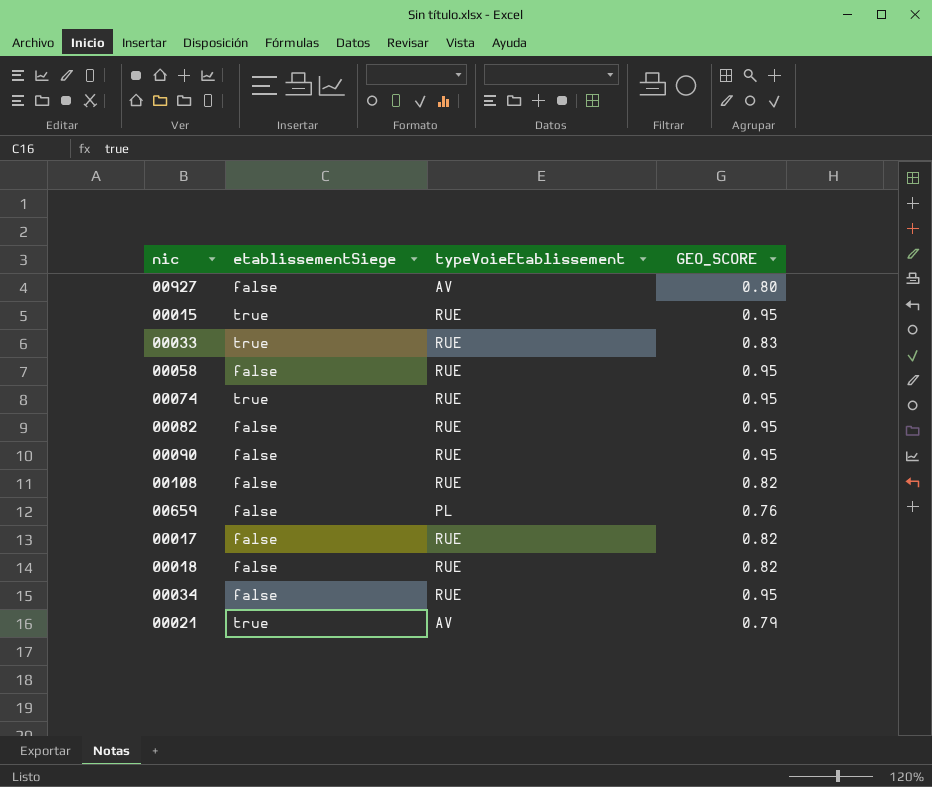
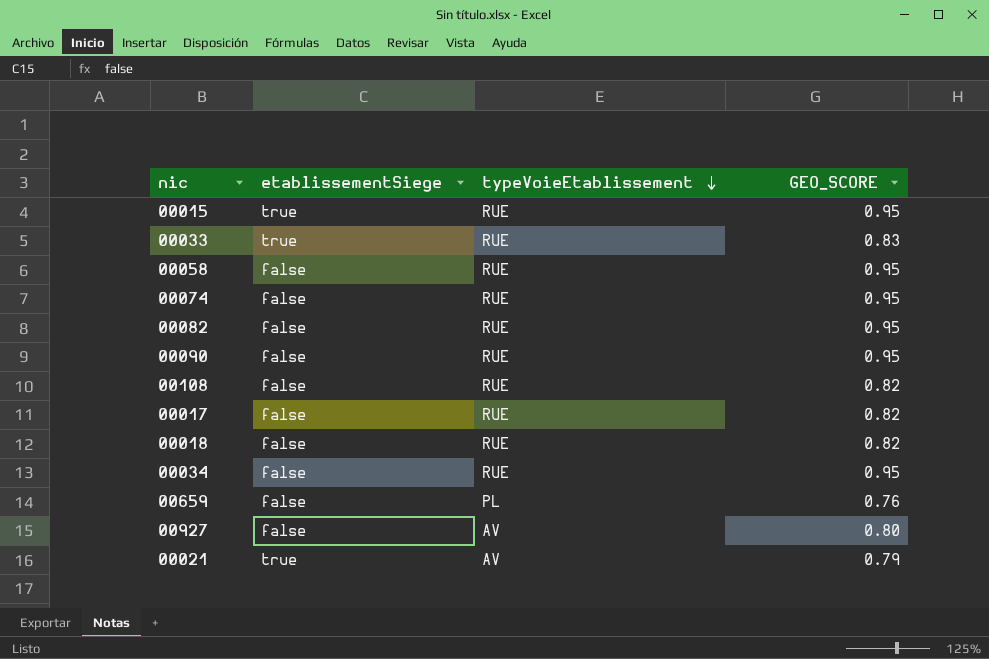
row order: none -> typeVoieEtablissement descending
00074 | etablissementSiege: true -> false

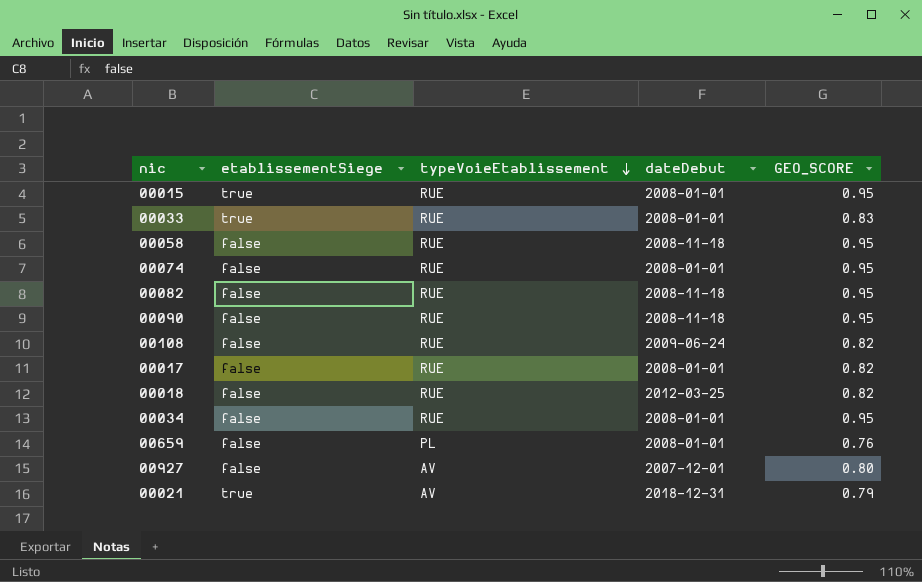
column dateDebut | position: none -> 4

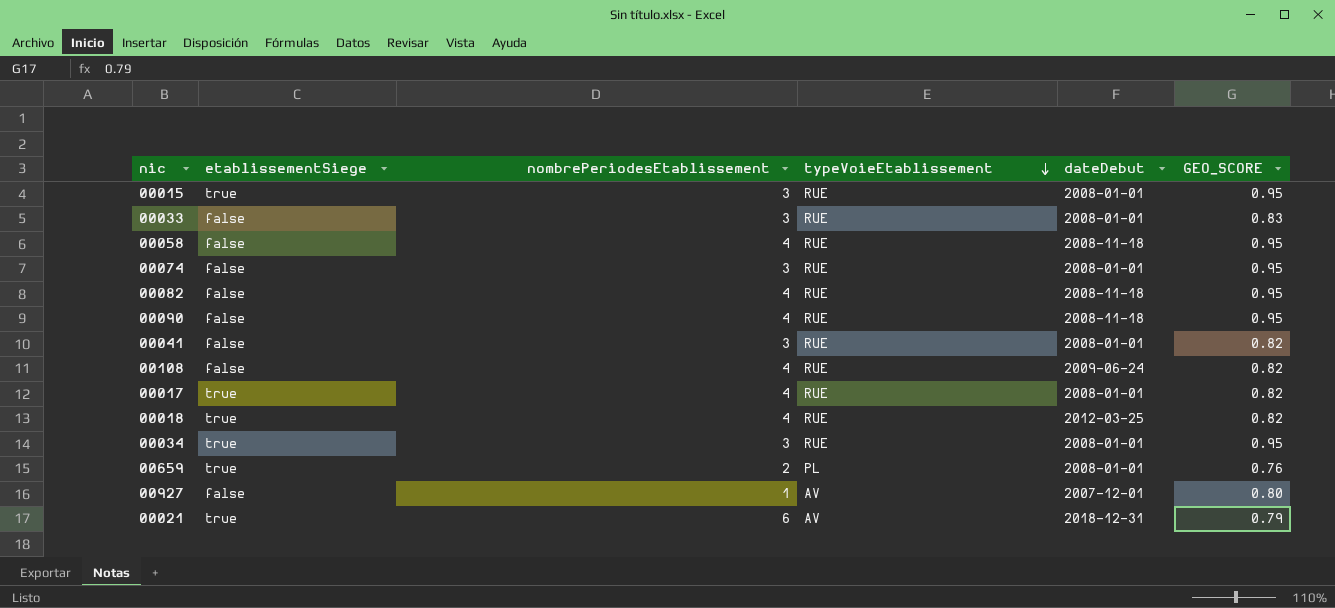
column nombrePeriodesEtablissement | position: none -> 3
00033 | etablissementSiege: true -> false
row 00041: none -> false | 3 | RUE | 2008-01-01 | 0.82
00017 | etablissementSiege: false -> true
00018 | etablissementSiege: false -> true
00034 | etablissementSiege: false -> true
00659 | etablissementSiege: false -> true

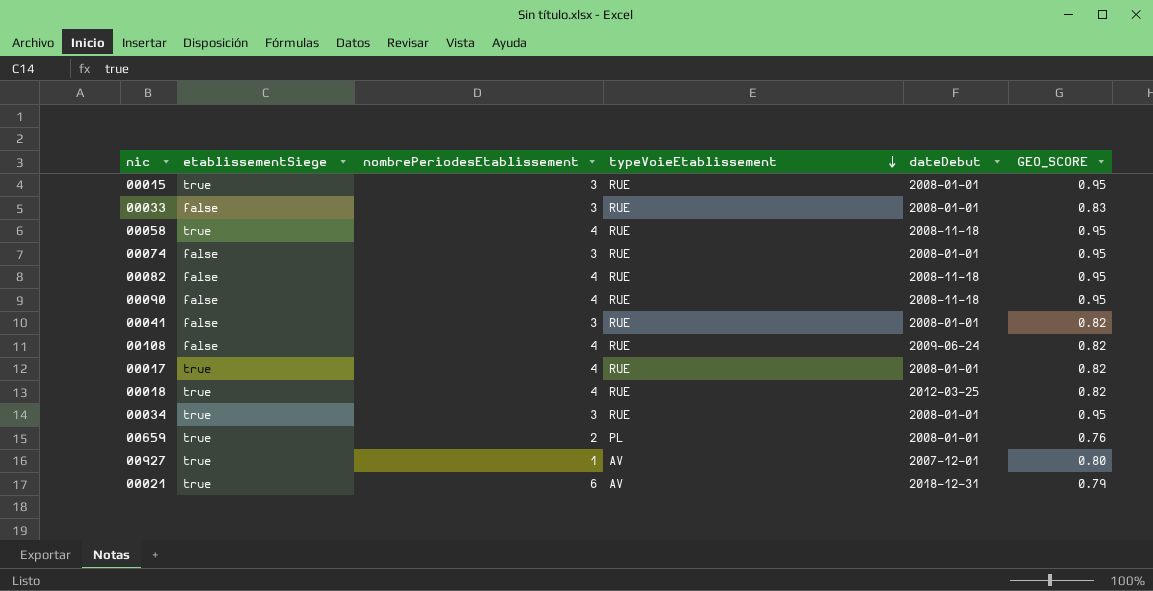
00058 | etablissementSiege: false -> true
00927 | etablissementSiege: false -> true

